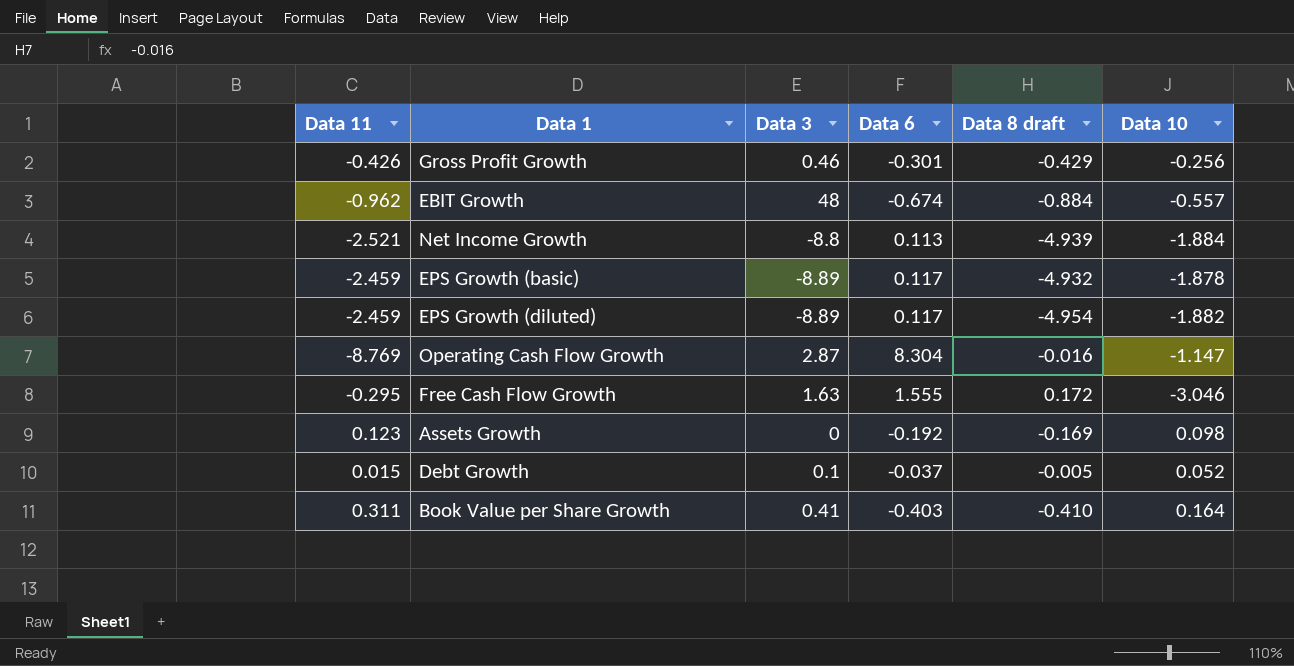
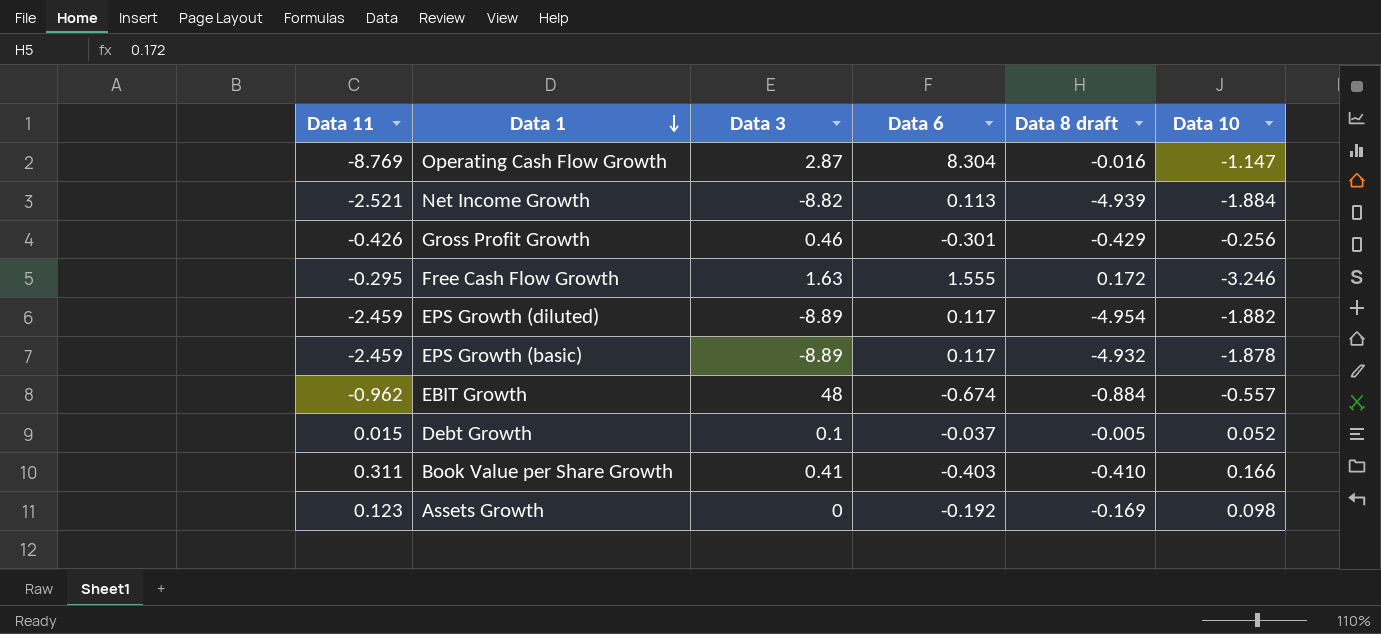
row order: none -> Data 1 descending
Net Income Growth | Data 3: -8.8 -> -8.82
Free Cash Flow Growth | Data 10: -3.046 -> -3.246
Book Value per Share Growth | Data 10: 0.164 -> 0.166

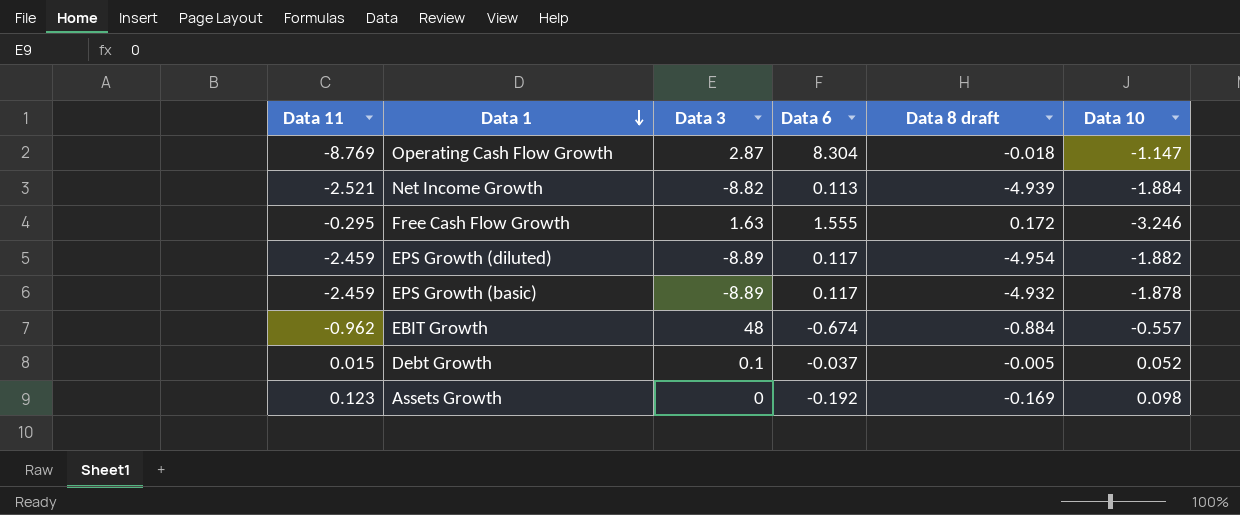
row Gross Profit Growth: -0.426 | 0.46 | -0.301 | -0.429 | -0.256 -> none
row Book Value per Share Growth: 0.311 | 0.41 | -0.403 | -0.410 | 0.166 -> none
Operating Cash Flow Growth | Data 8 draft: -0.016 -> -0.018

